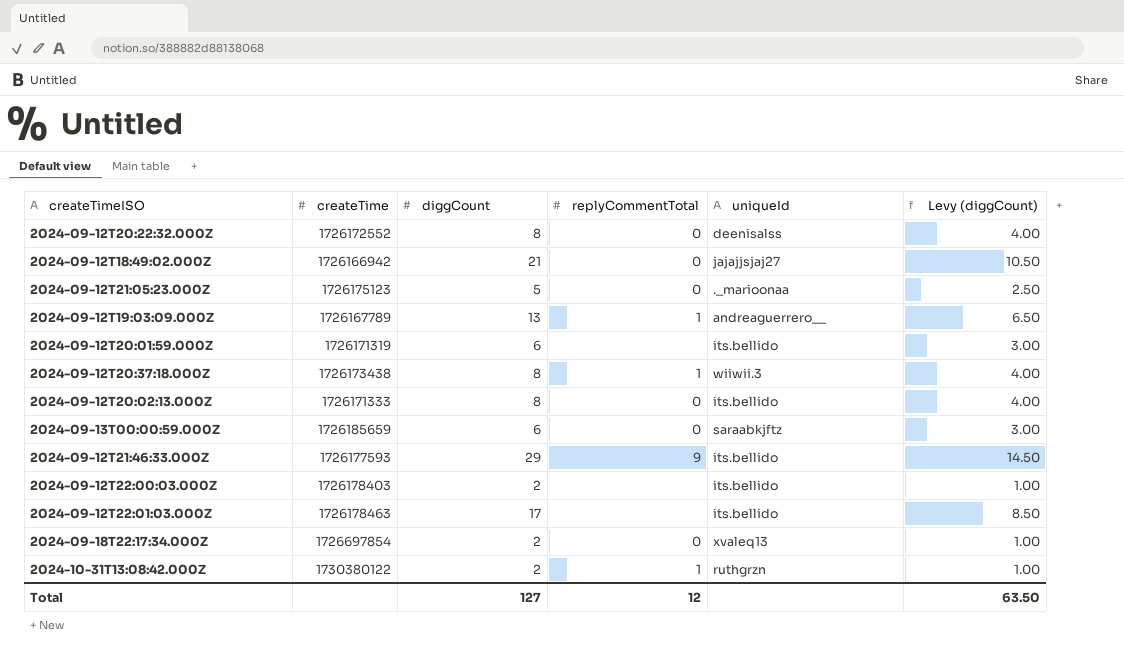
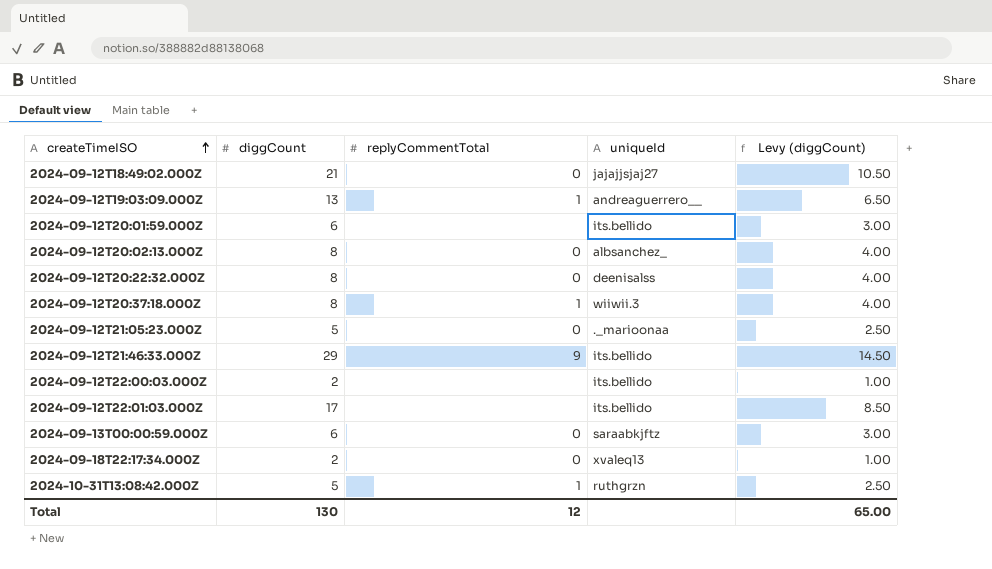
row order: none -> createTimeISO ascending
column createTime | position: 2 -> none
2024-09-12T20:02:13.000Z | uniqueId: its.bellido -> albsanchez_
2024-10-31T13:08:42.000Z | diggCount: 2 -> 5
2024-10-31T13:08:42.000Z | Levy (diggCount): 1.00 -> 2.50
Total | diggCount: 127 -> 130
Total | Levy (diggCount): 63.50 -> 65.00

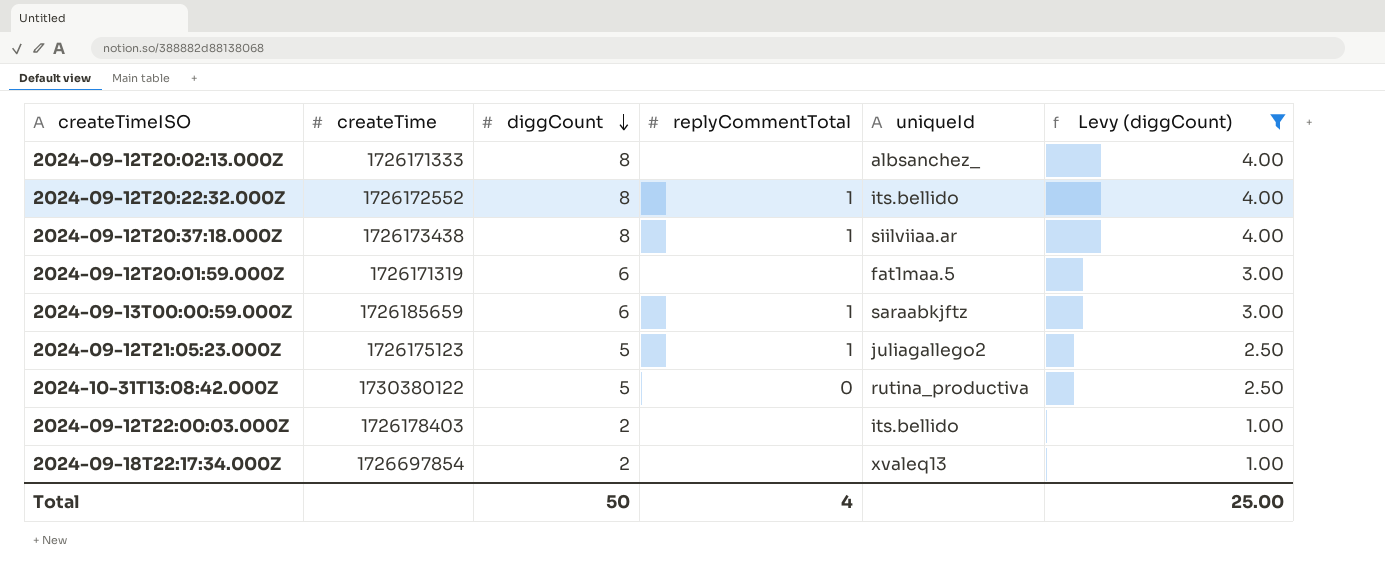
filter: none -> Levy (diggCount) <= 4.00
row order: createTimeISO ascending -> diggCount descending
column createTime | position: none -> 2
2024-09-12T20:02:13.000Z | replyCommentTotal: 0 -> none
2024-09-12T20:22:32.000Z | replyCommentTotal: 0 -> 1
2024-09-12T20:22:32.000Z | uniqueId: deenisalss -> its.bellido
2024-09-12T20:37:18.000Z | uniqueId: wiiwii.3 -> siilviiaa.ar
2024-09-12T20:01:59.000Z | uniqueId: its.bellido -> fat1maa.5
2024-09-13T00:00:59.000Z | replyCommentTotal: 0 -> 1
2024-09-12T21:05:23.000Z | replyCommentTotal: 0 -> 1
2024-09-12T21:05:23.000Z | uniqueId: ._marioonaa -> juliagallego2
2024-10-31T13:08:42.000Z | replyCommentTotal: 1 -> 0
2024-10-31T13:08:42.000Z | uniqueId: ruthgrzn -> rutina_productiva
2024-09-18T22:17:34.000Z | replyCommentTotal: 0 -> none
Total | diggCount: 130 -> 50
Total | replyCommentTotal: 12 -> 4
Total | Levy (diggCount): 65.00 -> 25.00

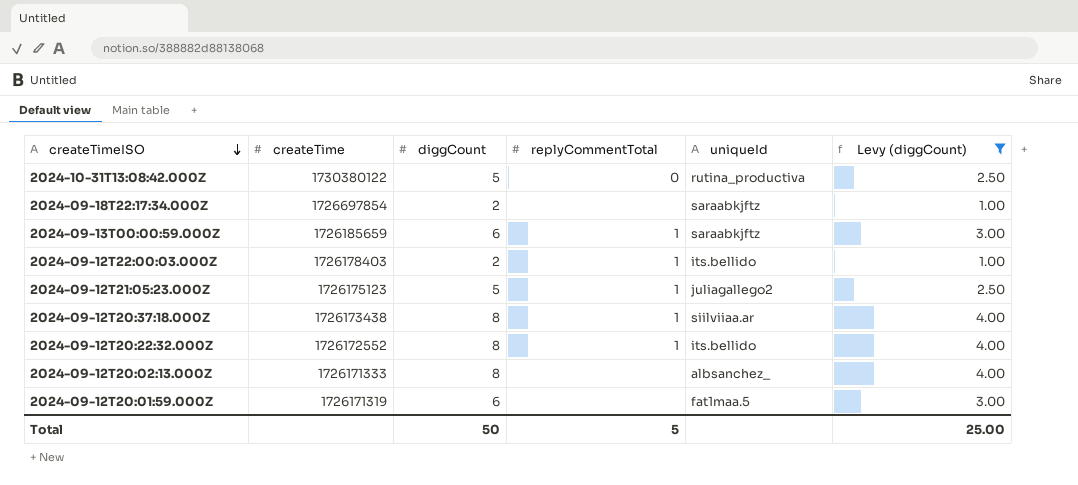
row order: diggCount descending -> createTimeISO descending
2024-09-18T22:17:34.000Z | uniqueId: xvaleq13 -> saraabkjftz
2024-09-12T22:00:03.000Z | replyCommentTotal: none -> 1
Total | replyCommentTotal: 4 -> 5

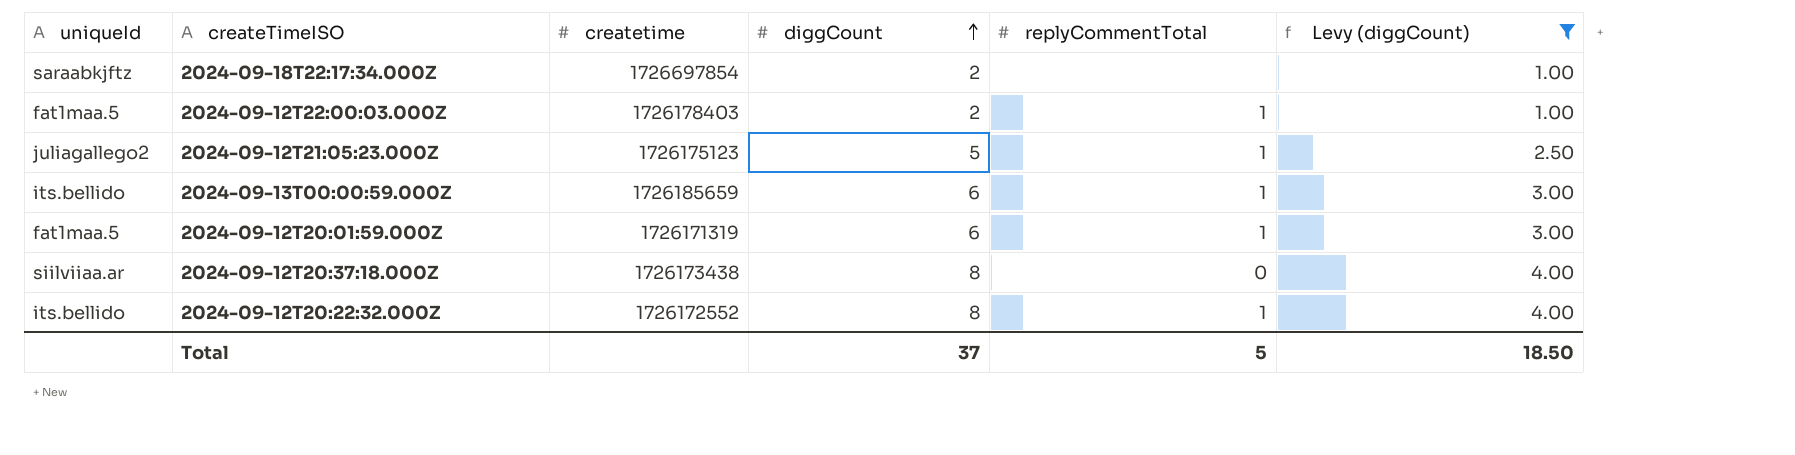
row order: createTimeISO descending -> diggCount ascending
column uniqueId | position: 5 -> 1
column name: createTime -> createtime
row 2024-10-31T13:08:42.000Z: 1730380122 | 5 | 0 | rutina_productiva | 2.50 -> none
row 2024-09-12T20:02:13.000Z: 1726171333 | 8 | none | albsanchez_ | 4.00 -> none
2024-09-12T22:00:03.000Z | uniqueId: its.bellido -> fat1maa.5
2024-09-13T00:00:59.000Z | uniqueId: saraabkjftz -> its.bellido
2024-09-12T20:01:59.000Z | replyCommentTotal: none -> 1
2024-09-12T20:37:18.000Z | replyCommentTotal: 1 -> 0
Total | diggCount: 50 -> 37
Total | Levy (diggCount): 25.00 -> 18.50

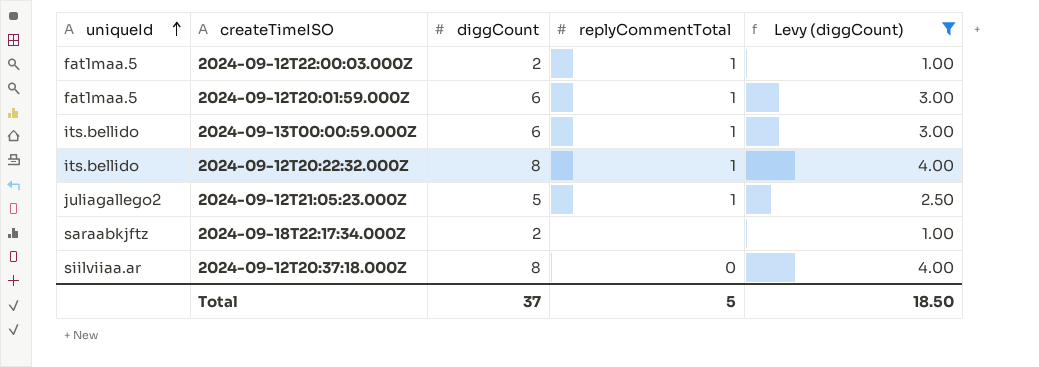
row order: diggCount ascending -> uniqueId ascending
column createtime | position: 3 -> none

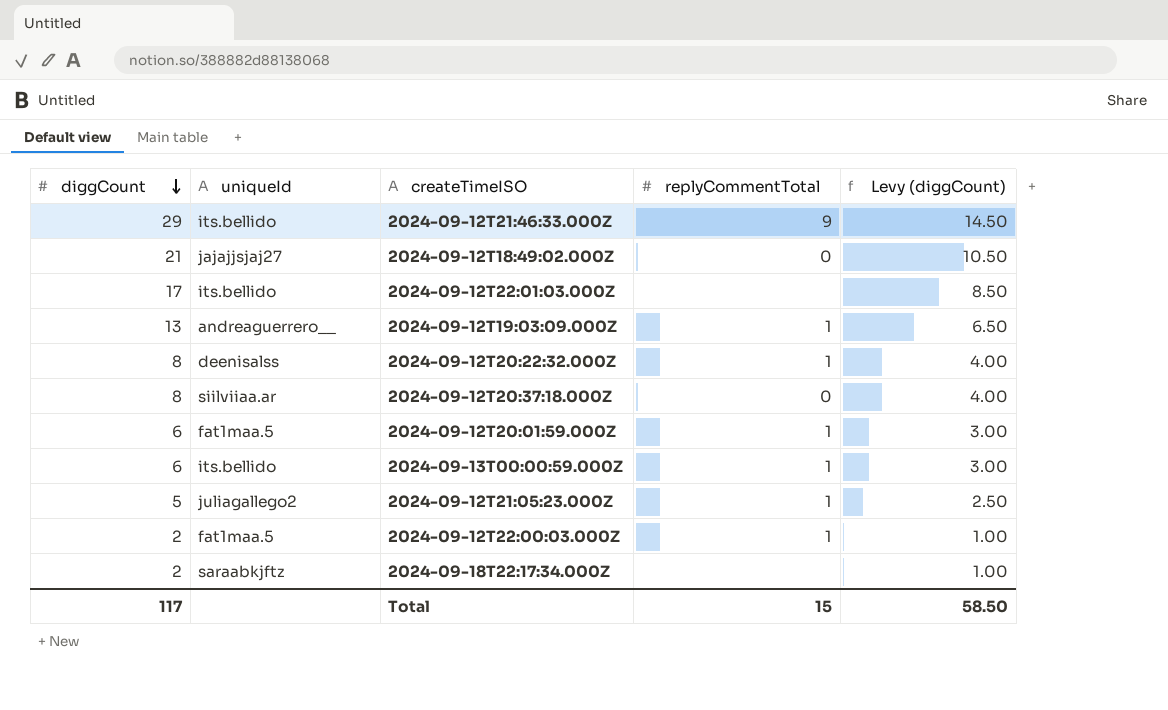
filter: Levy (diggCount) <= 4.00 -> none
row order: uniqueId ascending -> diggCount descending
column diggCount | position: 3 -> 1
2024-09-12T20:22:32.000Z | uniqueId: its.bellido -> deenisalss
Total | diggCount: 37 -> 117
Total | replyCommentTotal: 5 -> 15
Total | Levy (diggCount): 18.50 -> 58.50

